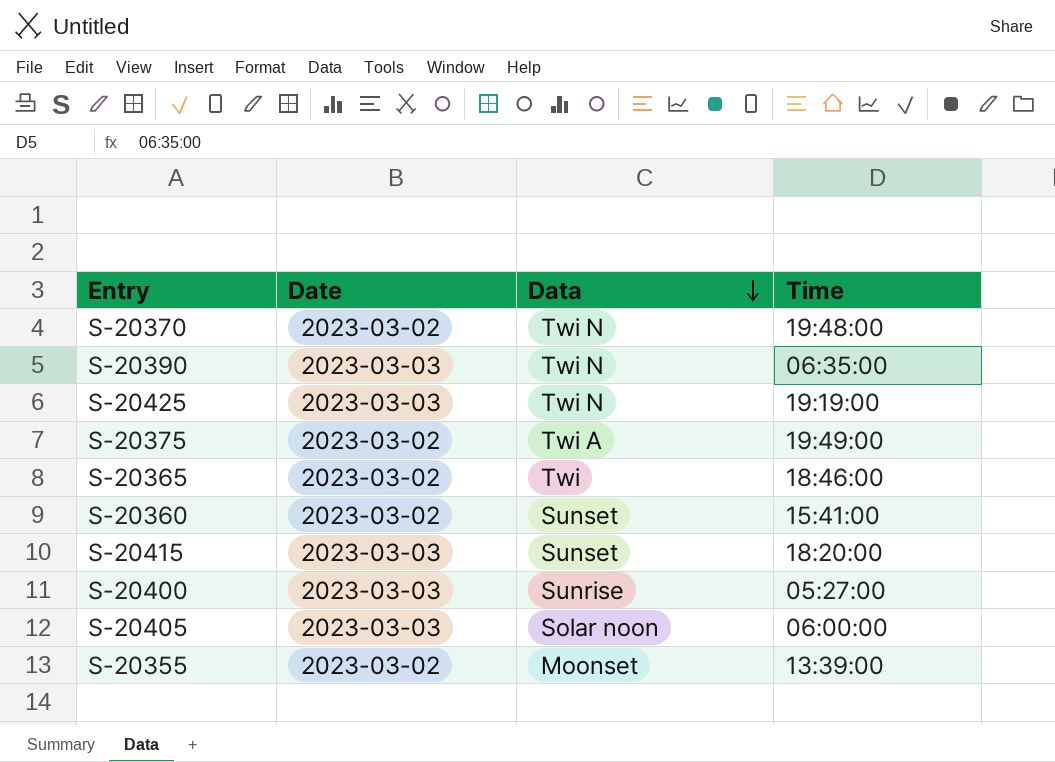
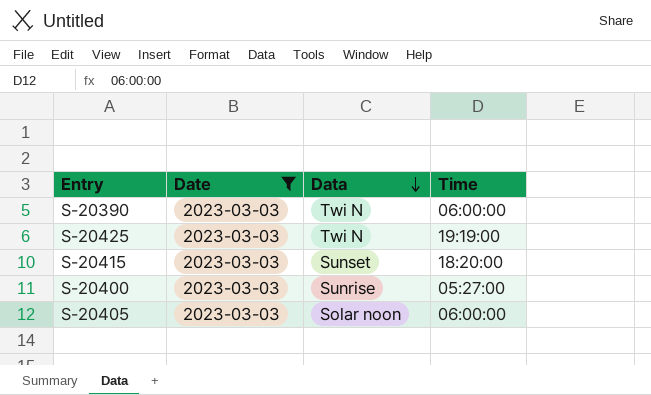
filter: none -> Date = 2023-03-03
S-20390 | Time: 06:35:00 -> 06:00:00

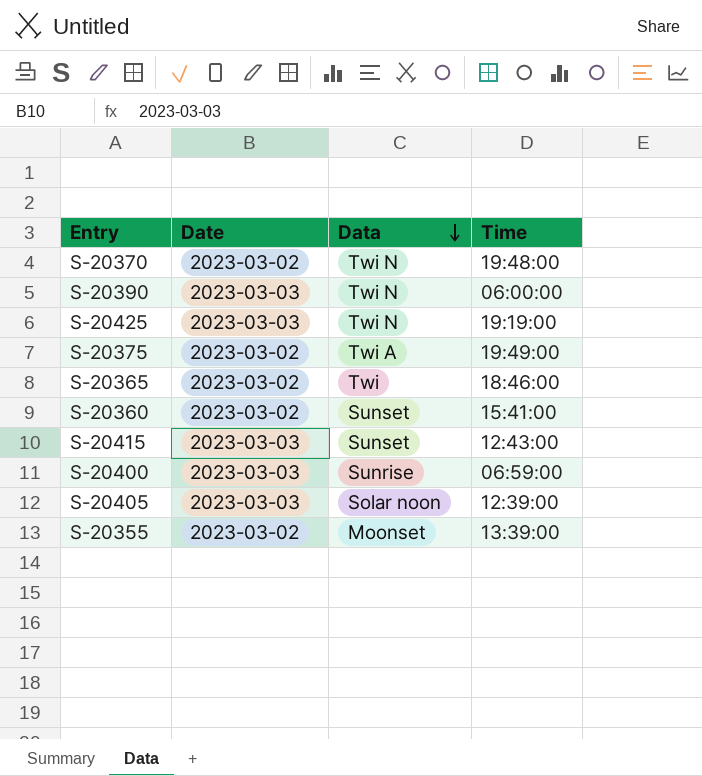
filter: Date = 2023-03-03 -> none
S-20415 | Time: 18:20:00 -> 12:43:00
S-20400 | Time: 05:27:00 -> 06:59:00
S-20405 | Time: 06:00:00 -> 12:39:00

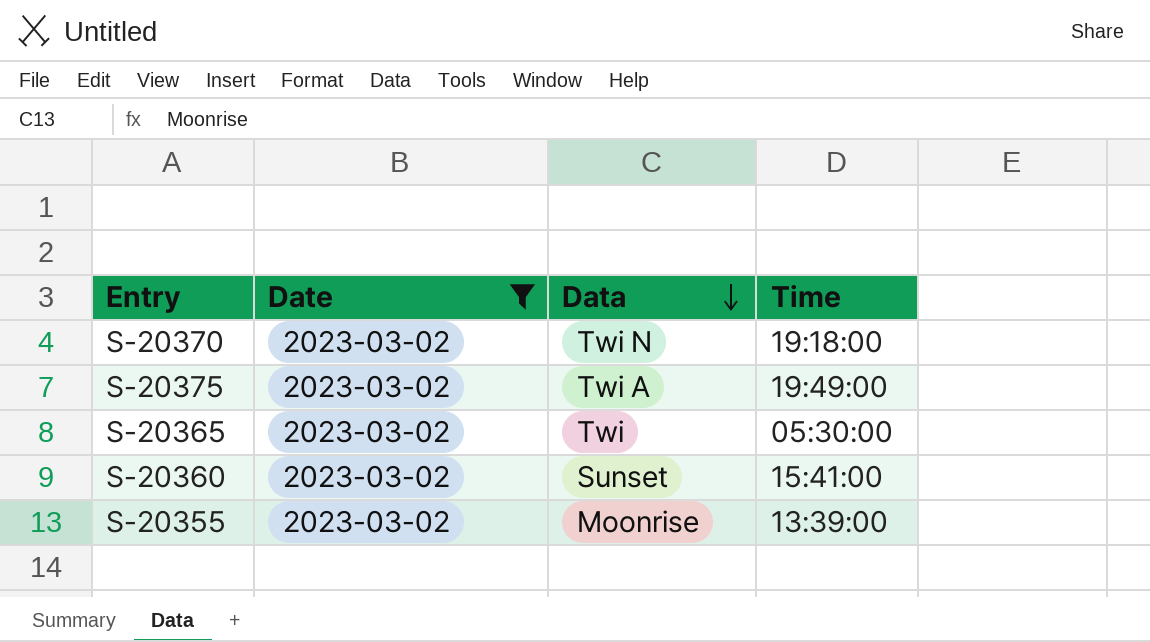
filter: none -> Date = 2023-03-02
S-20370 | Time: 19:48:00 -> 19:18:00
S-20365 | Time: 18:46:00 -> 05:30:00
S-20355 | Data: Moonset -> Moonrise

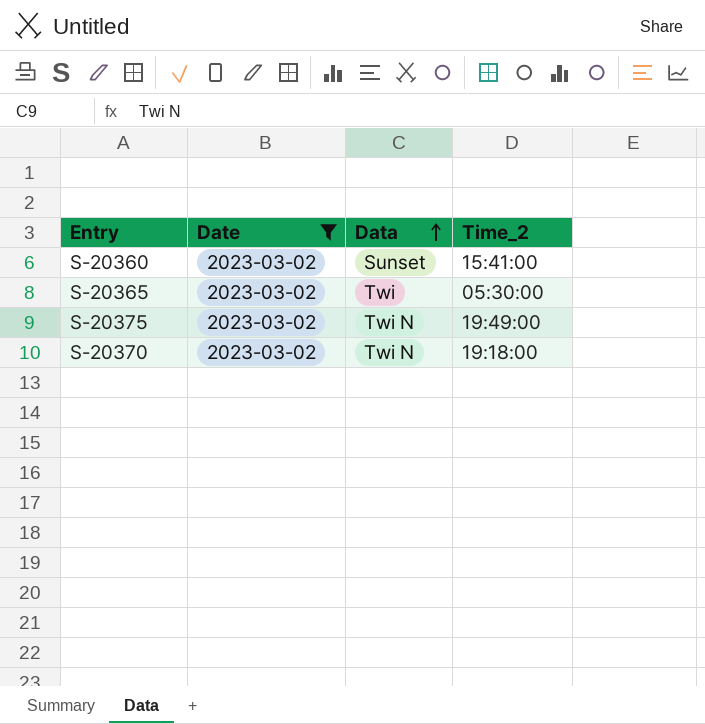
row order: Data descending -> Data ascending
column name: Time -> Time_2
row S-20355: 2023-03-02 | Moonrise | 13:39:00 -> none
S-20375 | Data: Twi A -> Twi N

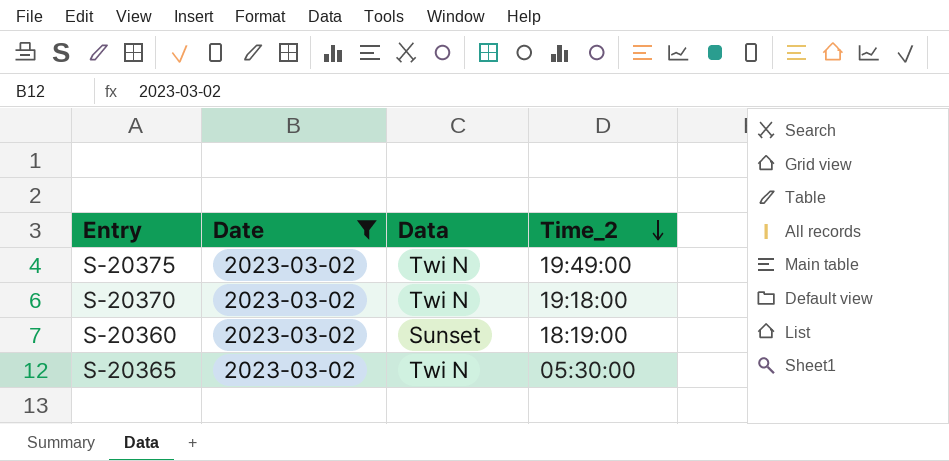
row order: Data ascending -> Time_2 descending
S-20360 | Time_2: 15:41:00 -> 18:19:00
S-20365 | Data: Twi -> Twi N

